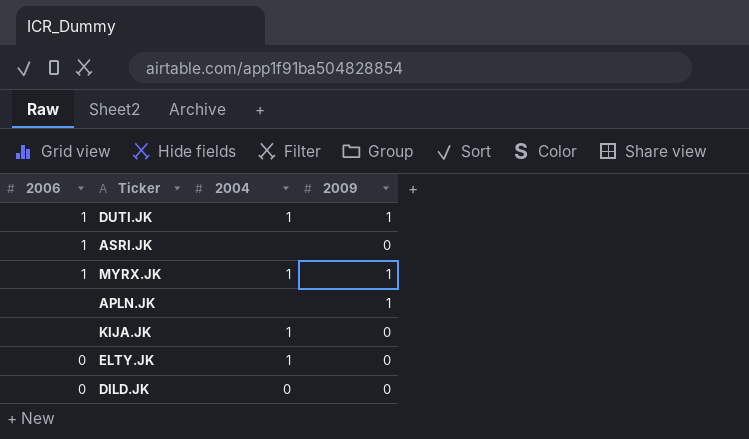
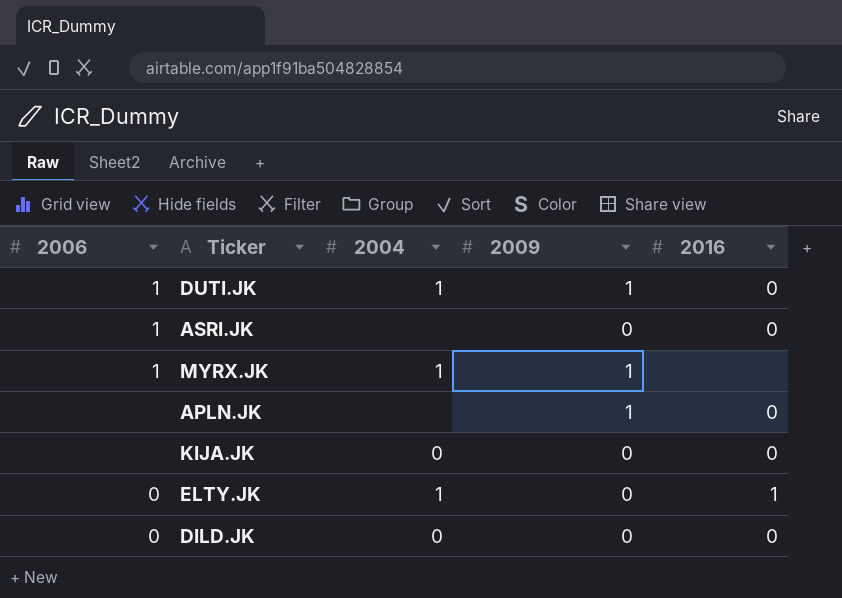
column 2016 | position: none -> 5
KIJA.JK | 2004: 1 -> 0

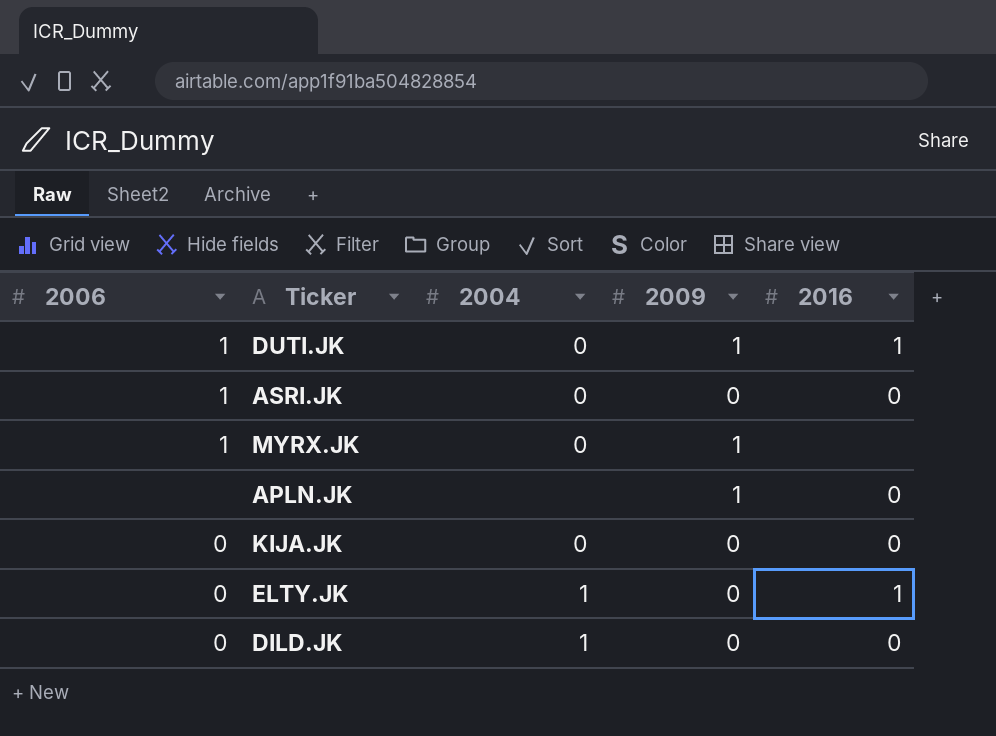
DUTI.JK | 2004: 1 -> 0
DUTI.JK | 2016: 0 -> 1
ASRI.JK | 2004: none -> 0
MYRX.JK | 2004: 1 -> 0
KIJA.JK | 2006: none -> 0
DILD.JK | 2004: 0 -> 1

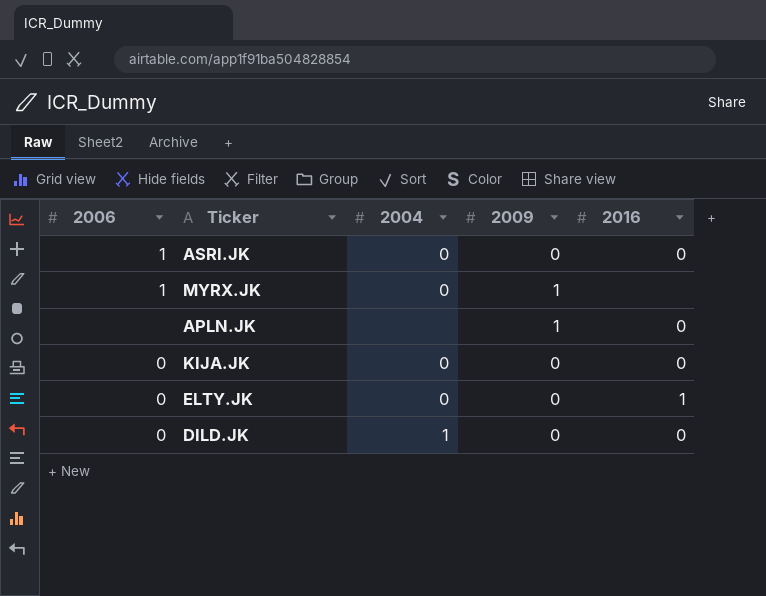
row DUTI.JK: 1 | 0 | 1 | 1 -> none
ELTY.JK | 2004: 1 -> 0

